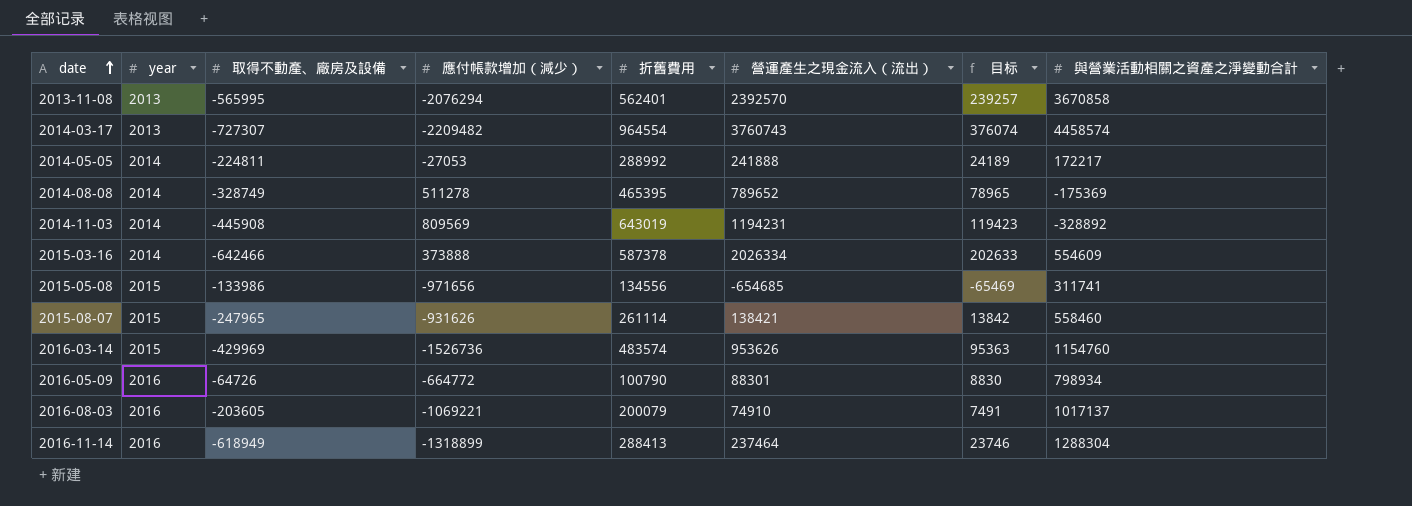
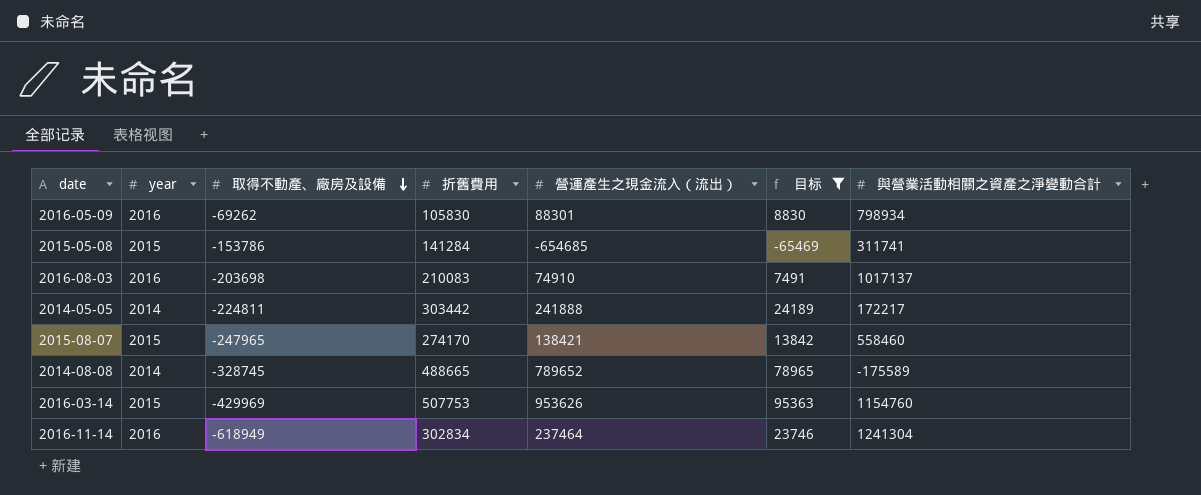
filter: none -> 目标 <= 95363
row order: date ascending -> 取得不動產、廠房及設備 descending
column 應付帳款增加（減少） | position: 4 -> none
2016-05-09 | 取得不動產、廠房及設備: -64726 -> -69262
2016-05-09 | 折舊費用: 100790 -> 105830
2015-05-08 | 取得不動產、廠房及設備: -133986 -> -153786
2015-05-08 | 折舊費用: 134556 -> 141284
2016-08-03 | 取得不動產、廠房及設備: -203605 -> -203698
2016-08-03 | 折舊費用: 200079 -> 210083
2014-05-05 | 折舊費用: 288992 -> 303442
2015-08-07 | 折舊費用: 261114 -> 274170
2014-08-08 | 取得不動產、廠房及設備: -328749 -> -328745
2014-08-08 | 折舊費用: 465395 -> 488665
2014-08-08 | 與營業活動相關之資產之淨變動合計: -175369 -> -175589
2016-03-14 | 折舊費用: 483574 -> 507753
2016-11-14 | 折舊費用: 288413 -> 302834
2016-11-14 | 與營業活動相關之資產之淨變動合計: 1288304 -> 1241304

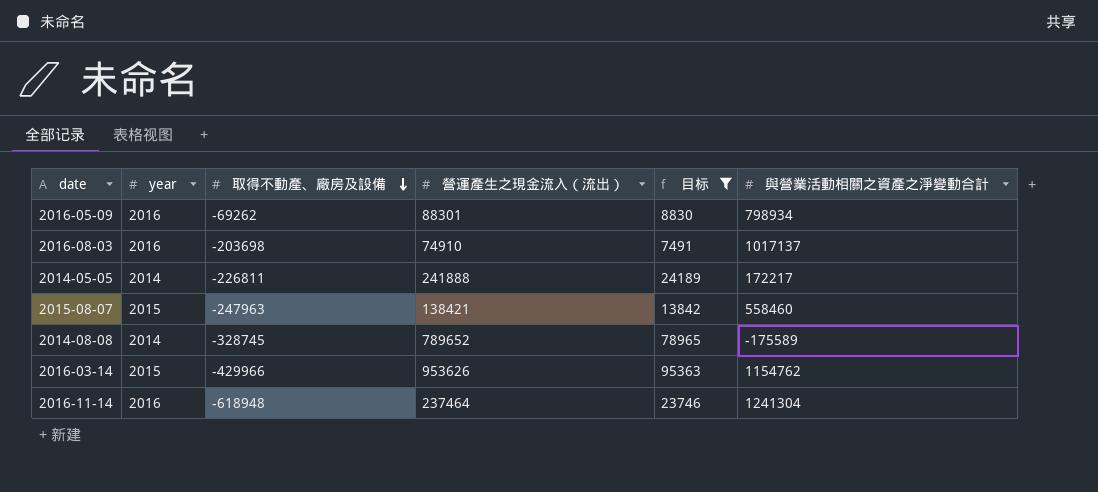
column 折舊費用 | position: 4 -> none
row 2015-05-08: 2015 | -153786 | 141284 | -654685 | -65469 | 311741 -> none
2014-05-05 | 取得不動產、廠房及設備: -224811 -> -226811
2015-08-07 | 取得不動產、廠房及設備: -247965 -> -247963
2016-03-14 | 取得不動產、廠房及設備: -429969 -> -429966
2016-03-14 | 與營業活動相關之資產之淨變動合計: 1154760 -> 1154762
2016-11-14 | 取得不動產、廠房及設備: -618949 -> -618948

